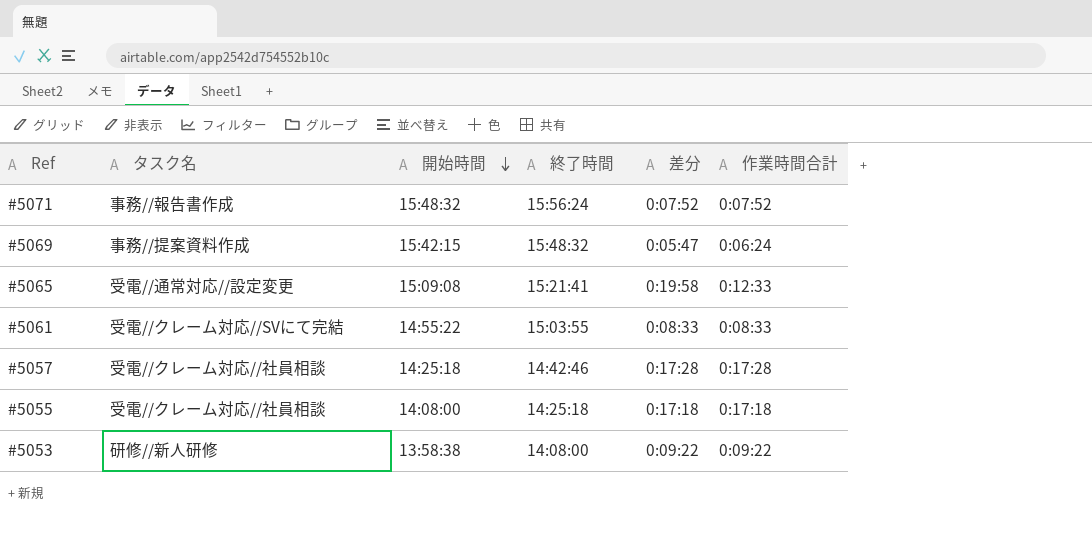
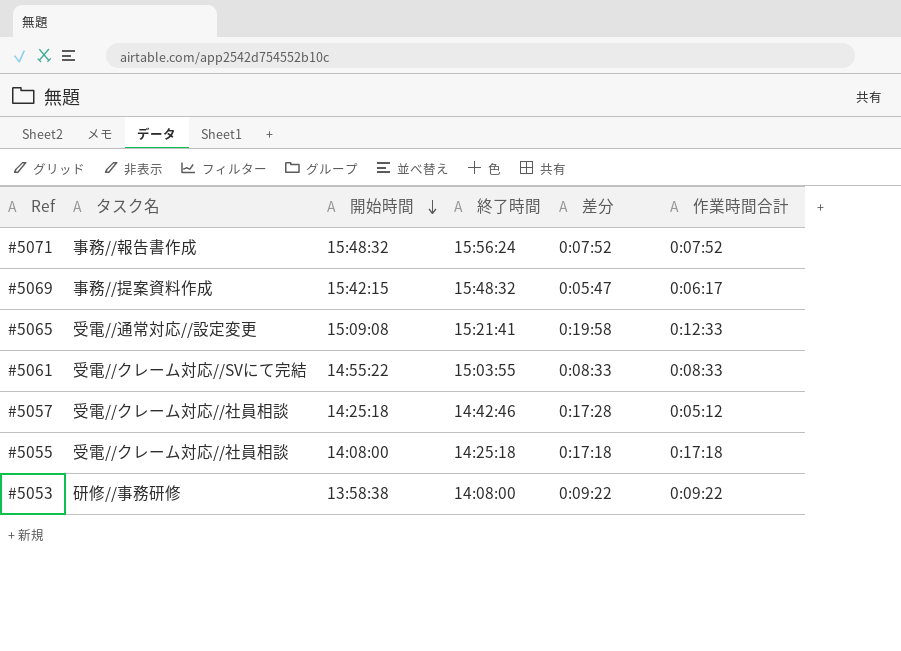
#5069 | 作業時間合計: 0:06:24 -> 0:06:17
#5057 | 作業時間合計: 0:17:28 -> 0:05:12
#5053 | タスク名: 研修//新人研修 -> 研修//事務研修

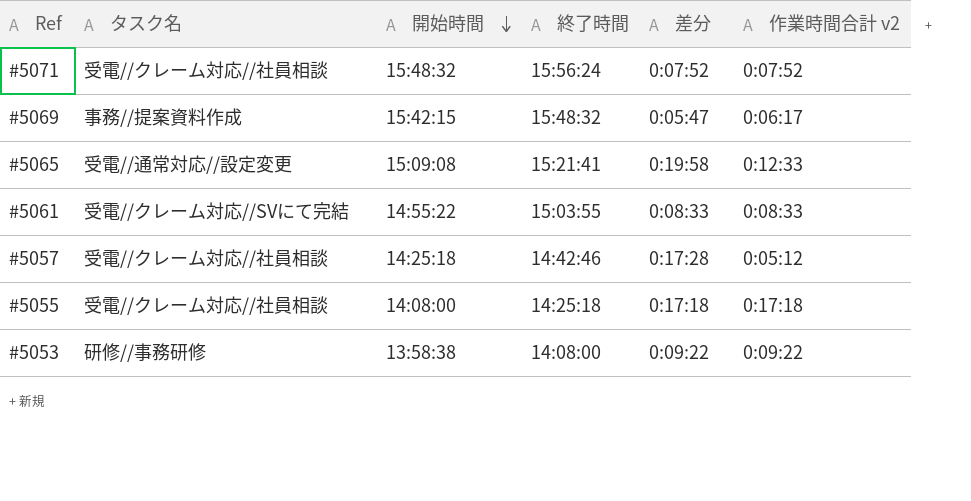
column name: 作業時間合計 -> 作業時間合計 v2
#5071 | タスク名: 事務//報告書作成 -> 受電//クレーム対応//社員相談

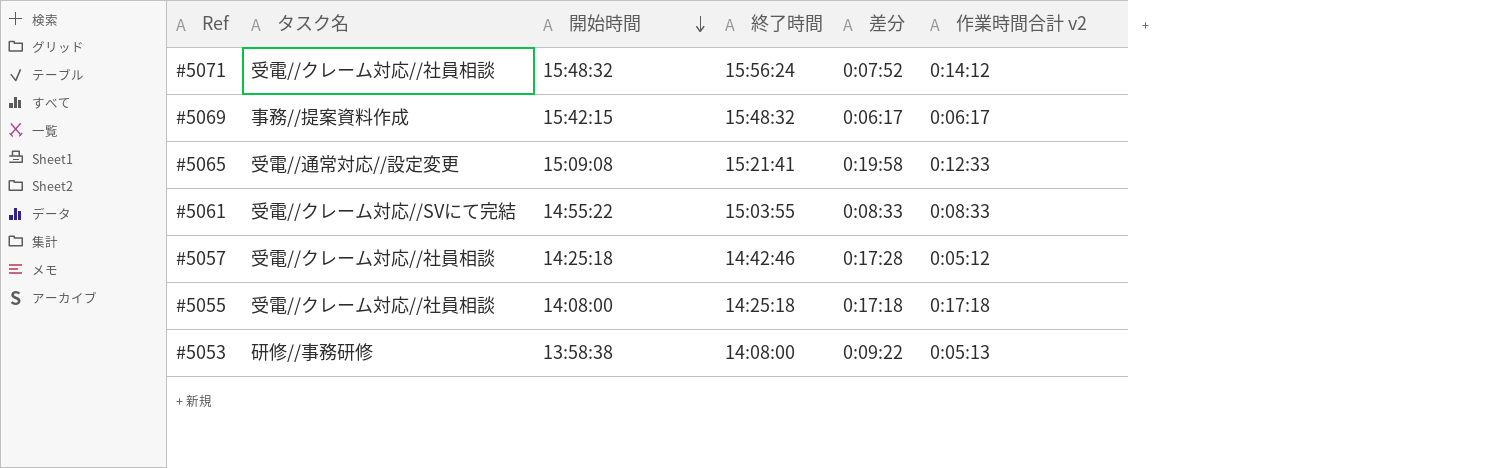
#5071 | 作業時間合計 v2: 0:07:52 -> 0:14:12
#5069 | 差分: 0:05:47 -> 0:06:17
#5053 | 作業時間合計 v2: 0:09:22 -> 0:05:13

